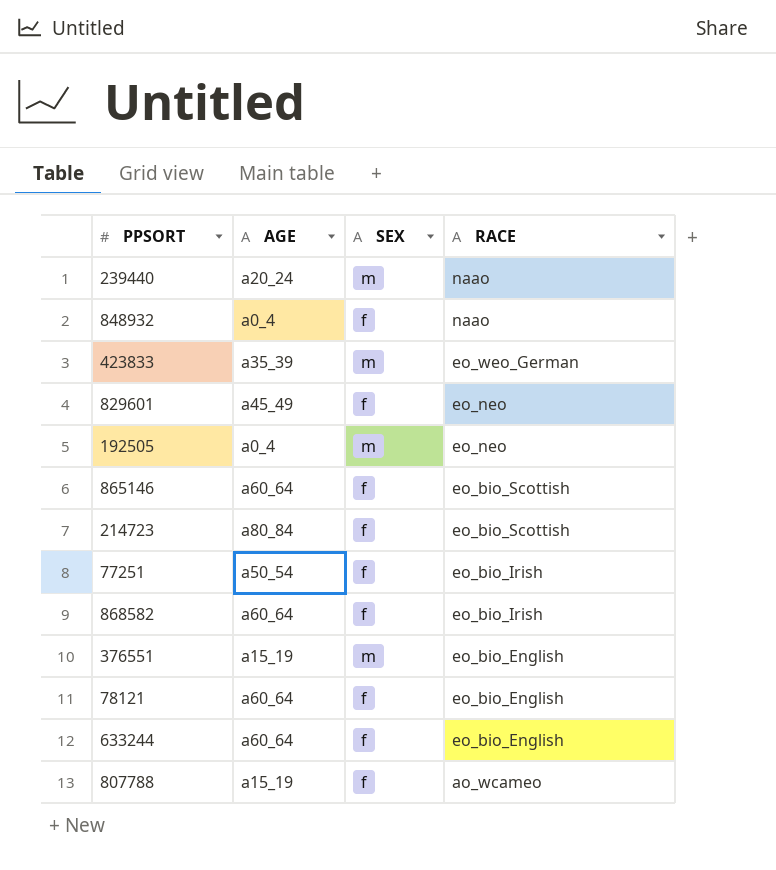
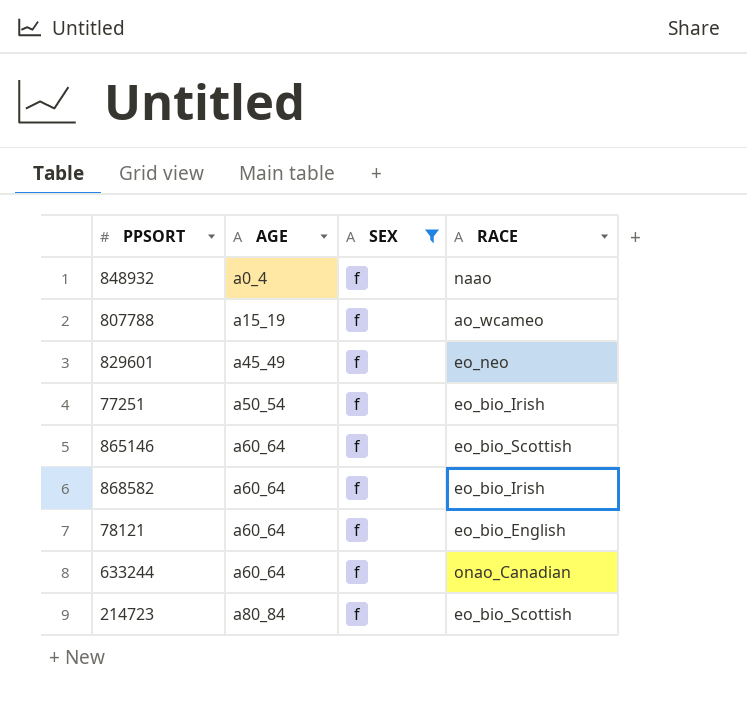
filter: none -> SEX = f
row order: RACE descending -> AGE ascending
633244 | RACE: eo_bio_English -> onao_Canadian

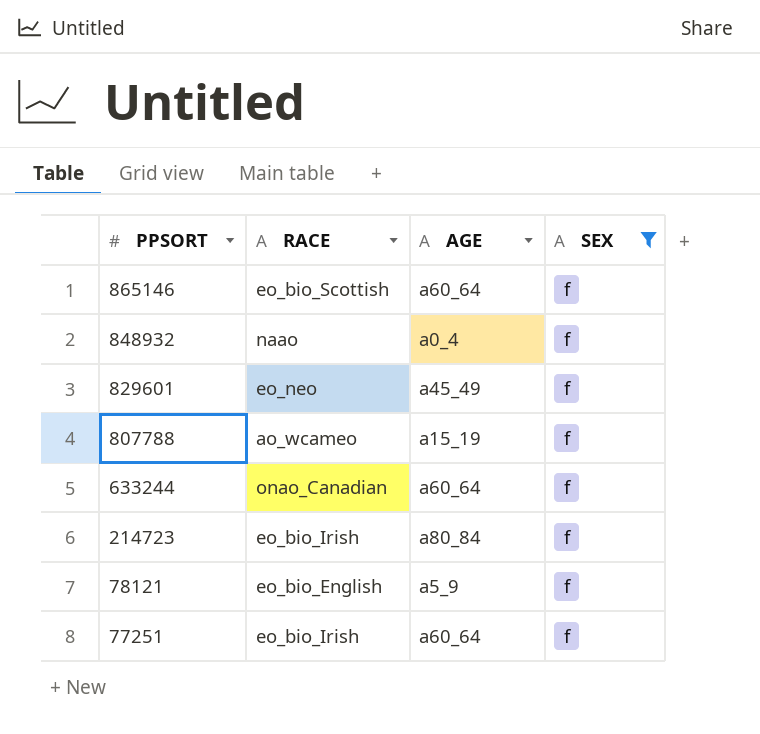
row order: AGE ascending -> PPSORT descending
column RACE | position: 4 -> 2
row 868582: a60_64 | f | eo_bio_Irish -> none
214723 | RACE: eo_bio_Scottish -> eo_bio_Irish
78121 | AGE: a60_64 -> a5_9
77251 | AGE: a50_54 -> a60_64

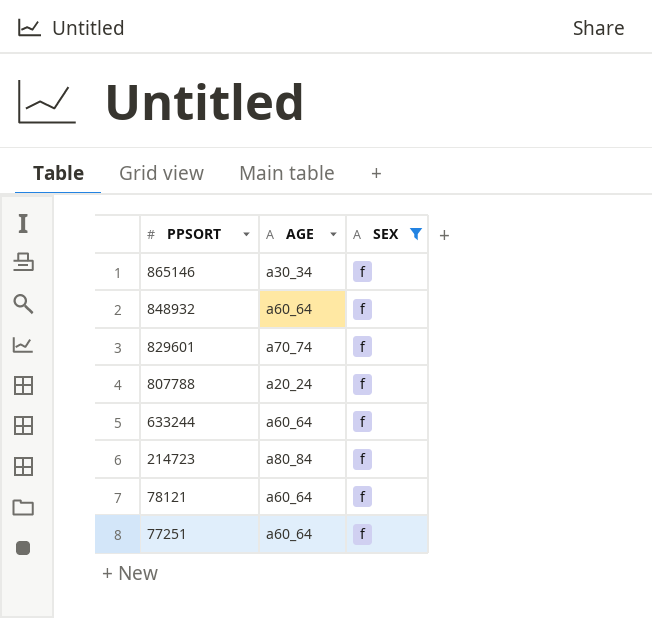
column RACE | position: 2 -> none
865146 | AGE: a60_64 -> a30_34
848932 | AGE: a0_4 -> a60_64
829601 | AGE: a45_49 -> a70_74
807788 | AGE: a15_19 -> a20_24
78121 | AGE: a5_9 -> a60_64

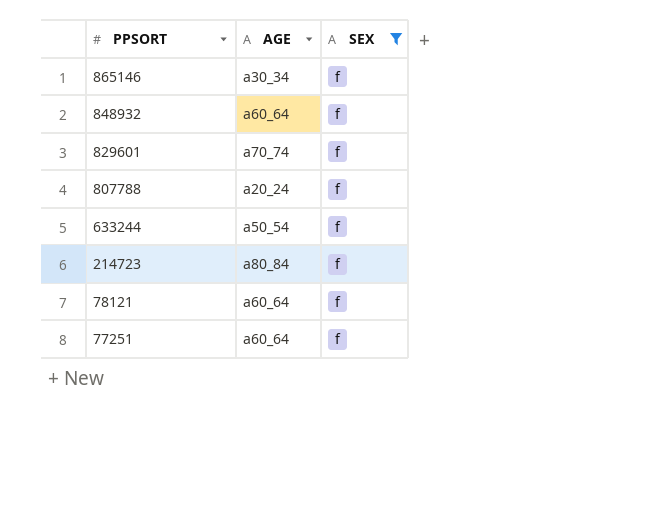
633244 | AGE: a60_64 -> a50_54

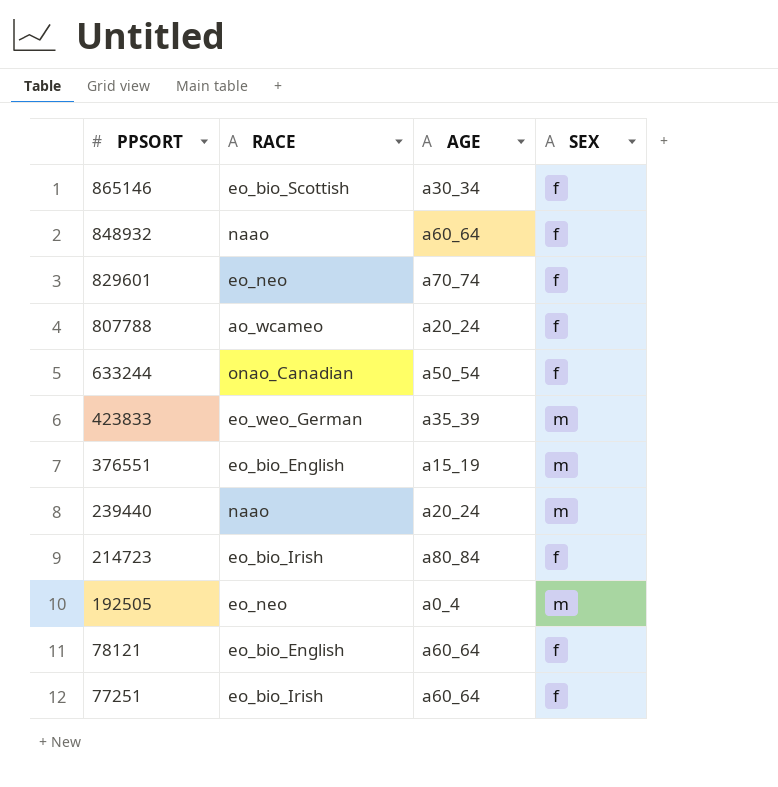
filter: SEX = f -> none
column RACE | position: none -> 2

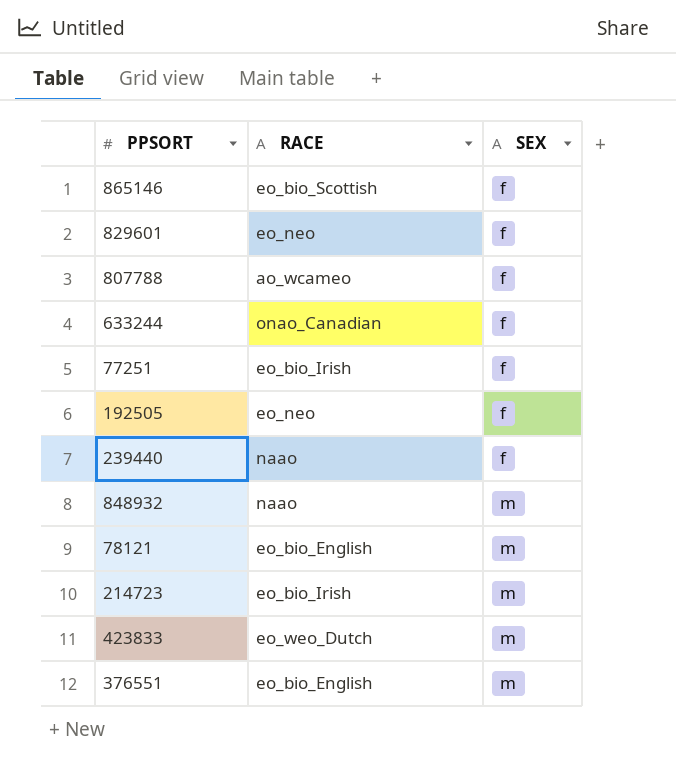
row order: PPSORT descending -> SEX ascending
column AGE | position: 3 -> none
192505 | SEX: m -> f
239440 | SEX: m -> f
848932 | SEX: f -> m
78121 | SEX: f -> m
214723 | SEX: f -> m
423833 | RACE: eo_weo_German -> eo_weo_Dutch

